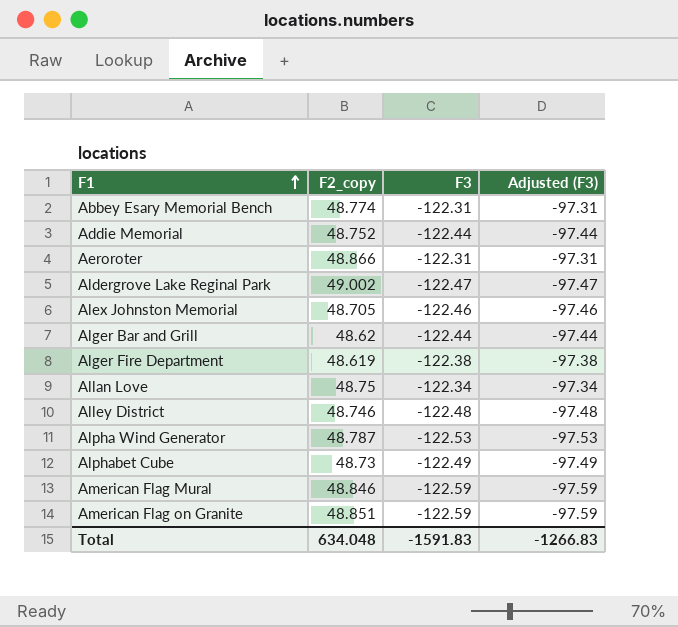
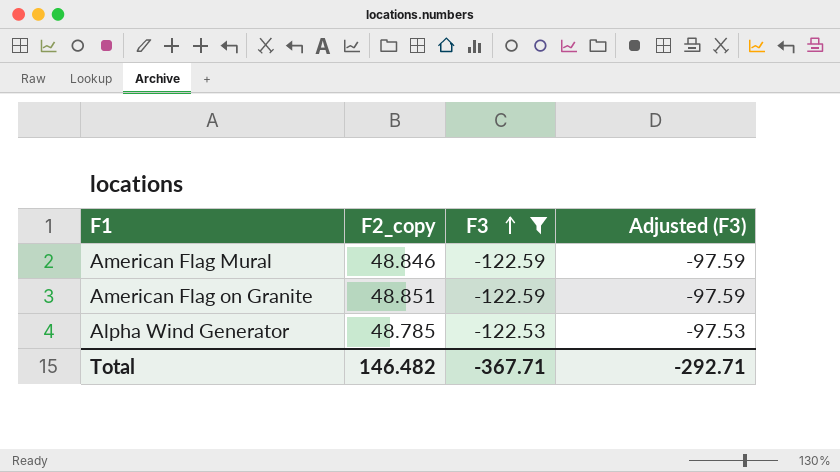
filter: none -> F3 <= -122.53
row order: F1 ascending -> F3 ascending
Alpha Wind Generator | F2_copy: 48.787 -> 48.785
Total | F2_copy: 634.048 -> 146.482
Total | F3: -1591.83 -> -367.71
Total | Adjusted (F3): -1266.83 -> -292.71

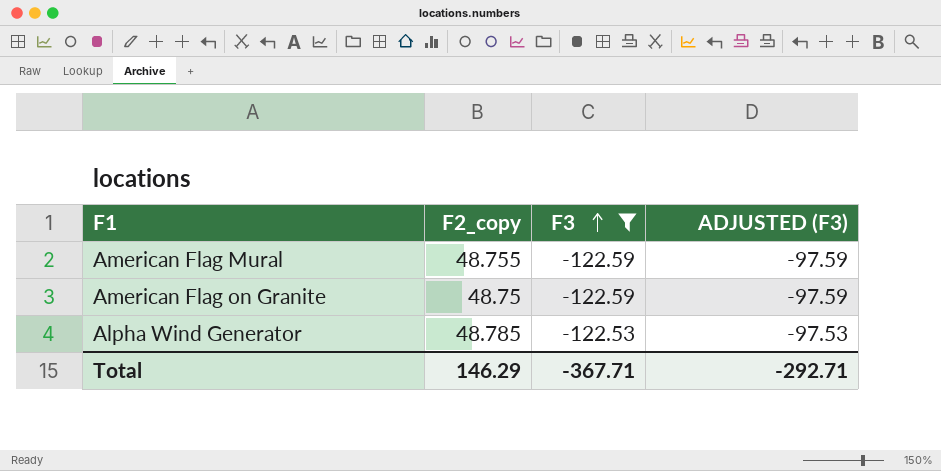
column name: Adjusted (F3) -> ADJUSTED (F3)
American Flag Mural | F2_copy: 48.846 -> 48.755
American Flag on Granite | F2_copy: 48.851 -> 48.75
Total | F2_copy: 146.482 -> 146.29

